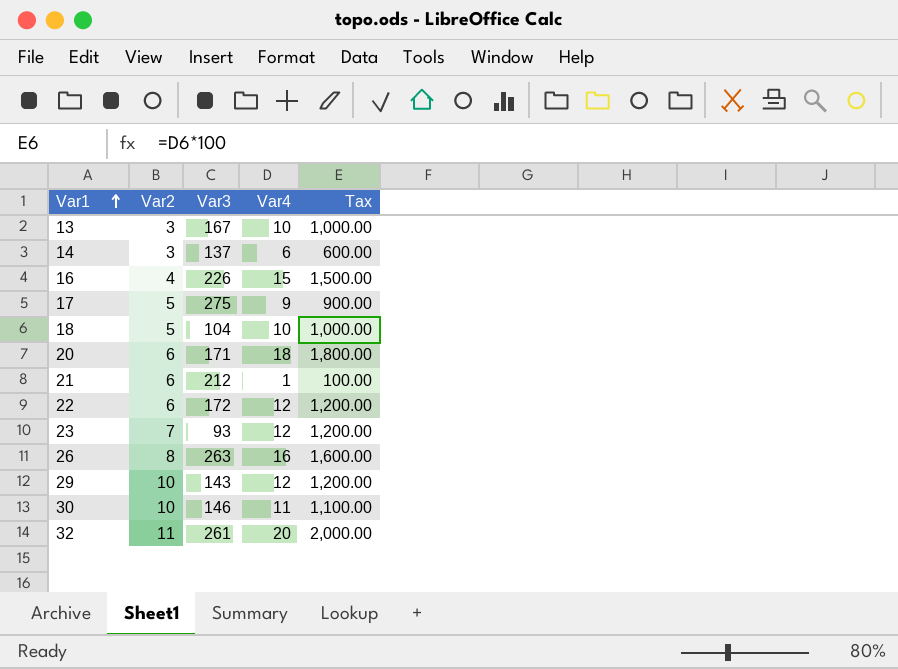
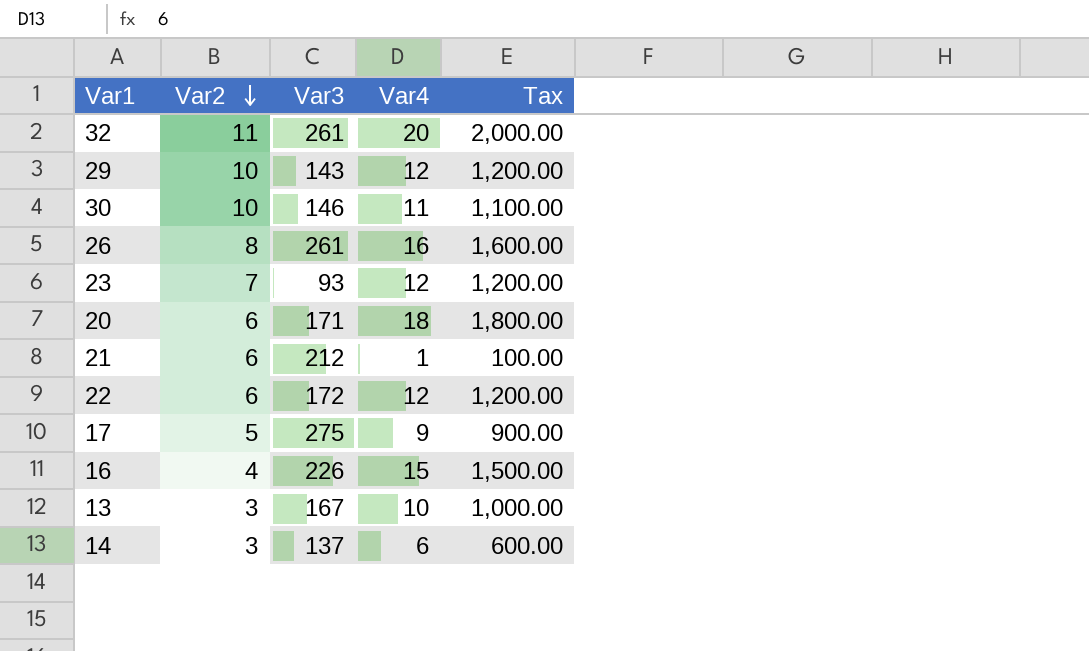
row order: Var1 ascending -> Var2 descending
row 18: 5 | 104 | 10 | 1,000.00 -> none
26 | Var3: 263 -> 261

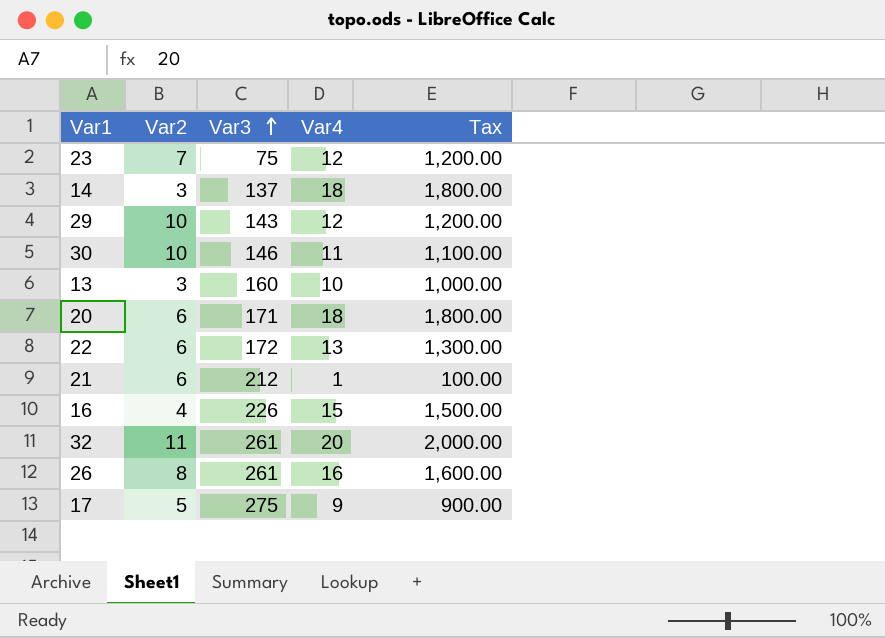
row order: Var2 descending -> Var3 ascending
23 | Var3: 93 -> 75
14 | Var4: 6 -> 18
14 | Tax: 600.00 -> 1,800.00
13 | Var3: 167 -> 160
22 | Var4: 12 -> 13
22 | Tax: 1,200.00 -> 1,300.00

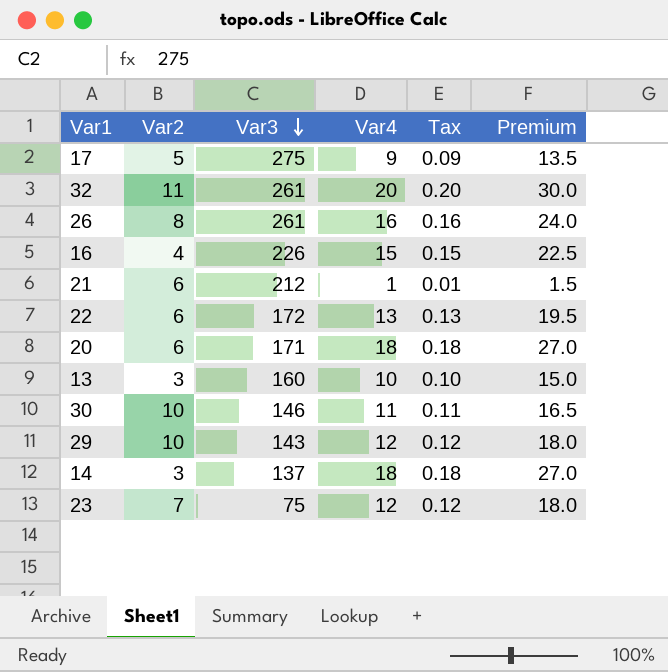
row order: Var3 ascending -> Var3 descending
column Tax | formula: [Var4] * 100 -> [Var4] * 0.01
column Premium | formula: none -> [Var4] * 1.5

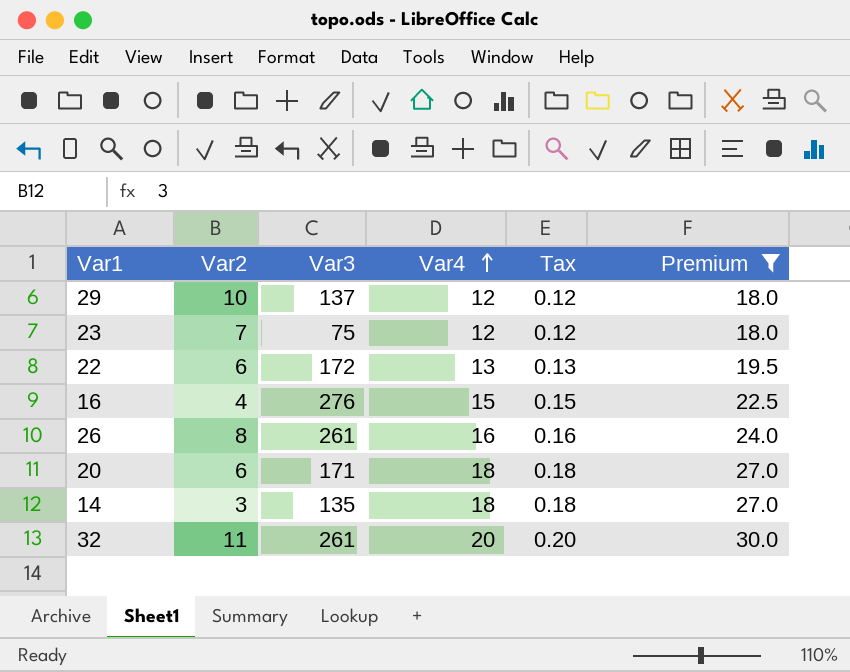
filter: none -> Premium >= 18.0
row order: Var3 descending -> Var4 ascending
29 | Var3: 143 -> 137
16 | Var3: 226 -> 276
14 | Var3: 137 -> 135

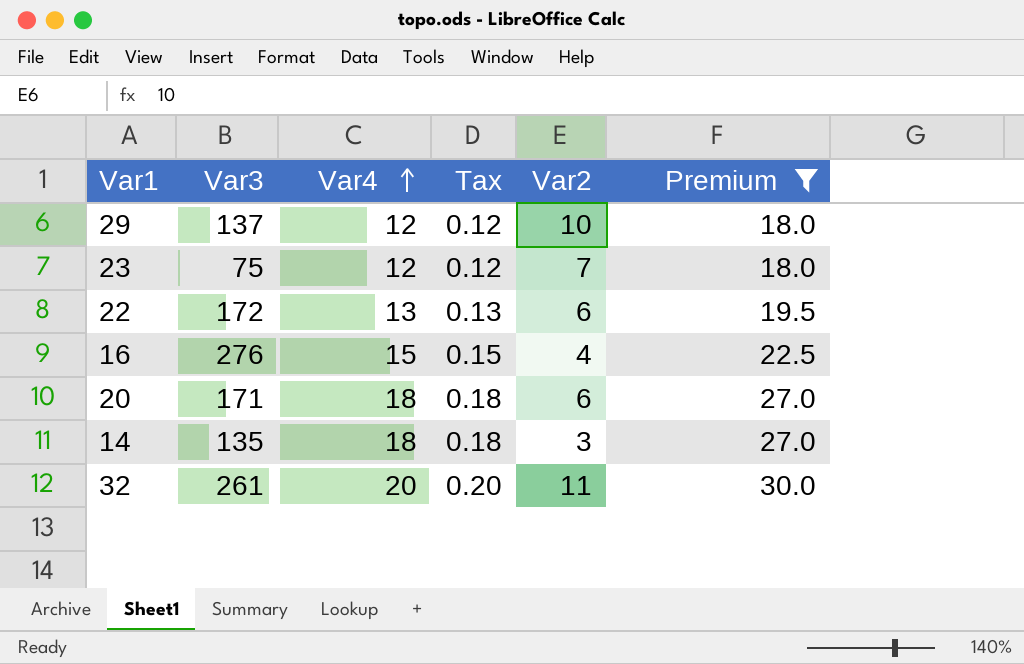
column Var2 | position: 2 -> 5
row 26: 8 | 261 | 16 | 0.16 | 24.0 -> none

